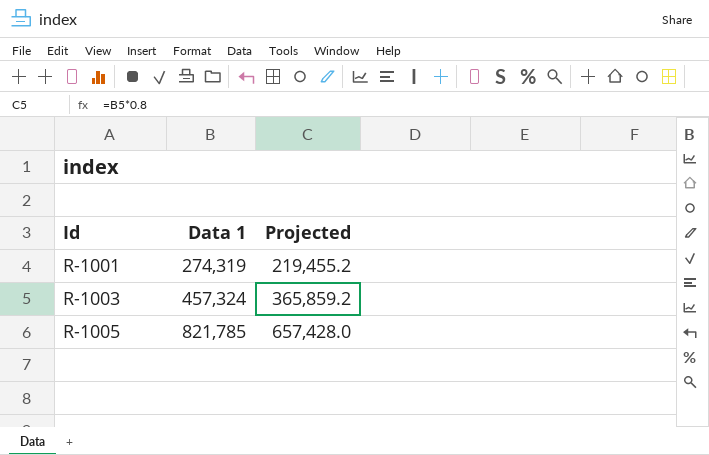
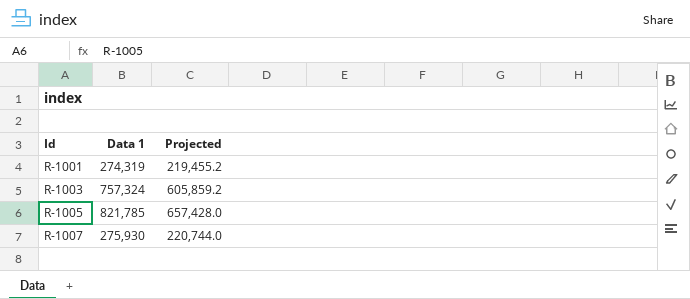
R-1003 | Data 1: 457,324 -> 757,324
R-1003 | Projected: 365,859.2 -> 605,859.2
row R-1007: none -> 275,930 | 220,744.0

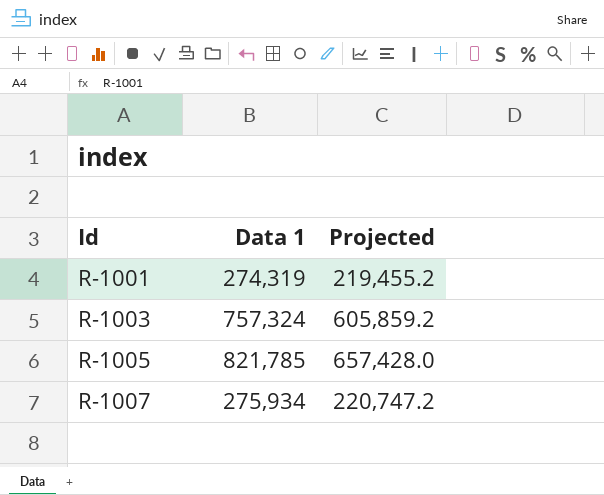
R-1007 | Data 1: 275,930 -> 275,934
R-1007 | Projected: 220,744.0 -> 220,747.2

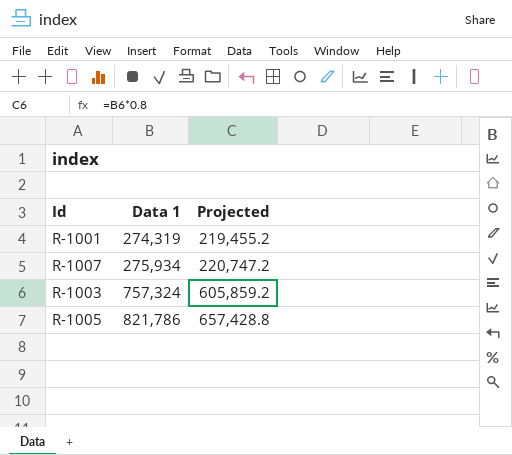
row order: Id ascending -> Data 1 ascending
R-1005 | Data 1: 821,785 -> 821,786
R-1005 | Projected: 657,428.0 -> 657,428.8

